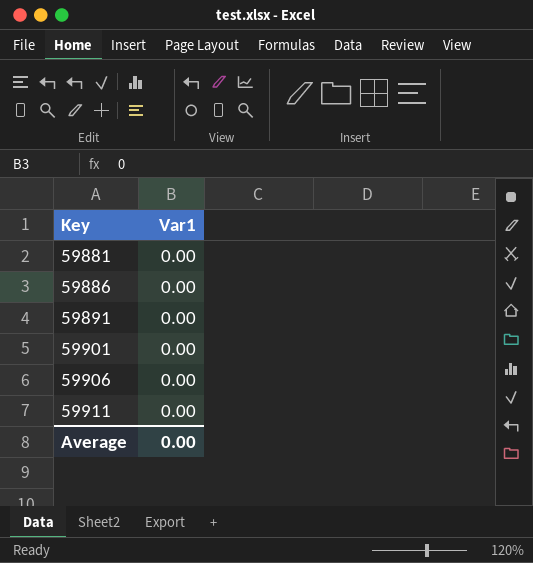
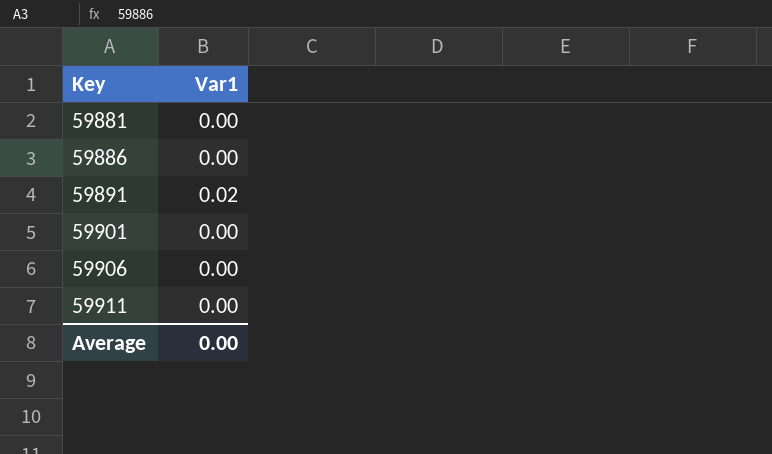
59891 | Var1: 0.00 -> 0.02

